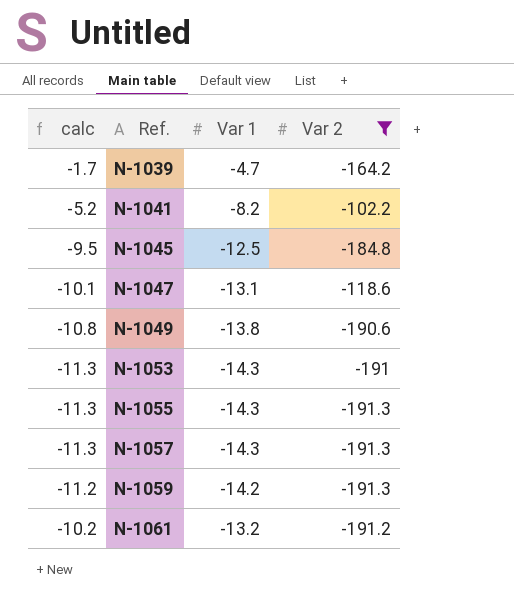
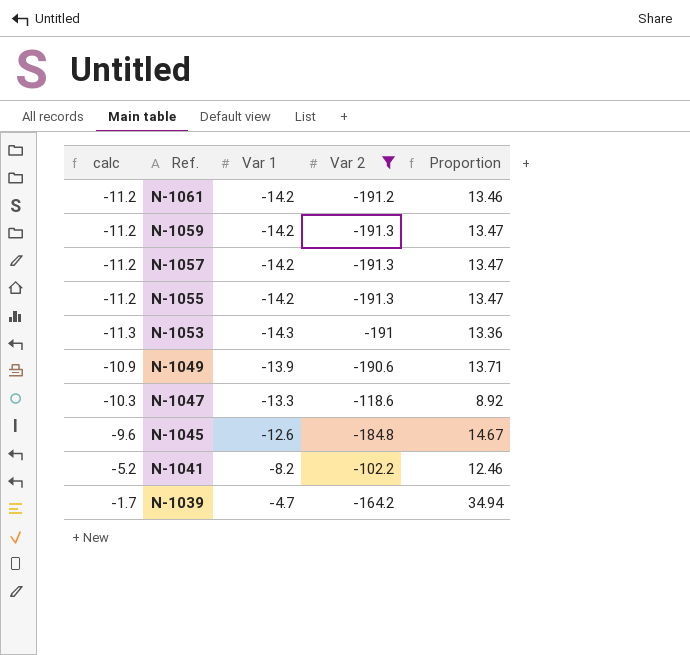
row order: Ref. ascending -> Ref. descending
column Proportion | formula: none -> [Var 2] / [Var 1]
N-1061 | calc: -10.2 -> -11.2
N-1061 | Var 1: -13.2 -> -14.2
N-1057 | calc: -11.3 -> -11.2
N-1057 | Var 1: -14.3 -> -14.2
N-1055 | calc: -11.3 -> -11.2
N-1055 | Var 1: -14.3 -> -14.2
N-1049 | calc: -10.8 -> -10.9
N-1049 | Var 1: -13.8 -> -13.9
N-1047 | calc: -10.1 -> -10.3
N-1047 | Var 1: -13.1 -> -13.3
N-1045 | calc: -9.5 -> -9.6
N-1045 | Var 1: -12.5 -> -12.6

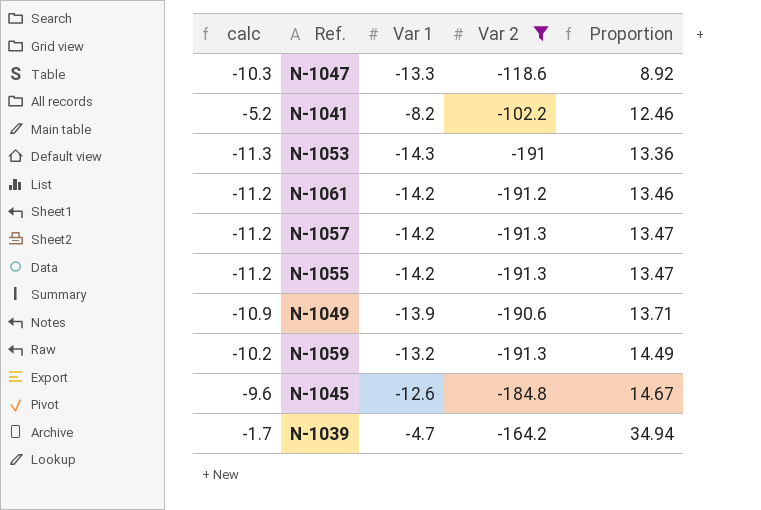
row order: Ref. descending -> Proportion ascending
N-1059 | calc: -11.2 -> -10.2
N-1059 | Var 1: -14.2 -> -13.2
N-1059 | Proportion: 13.47 -> 14.49

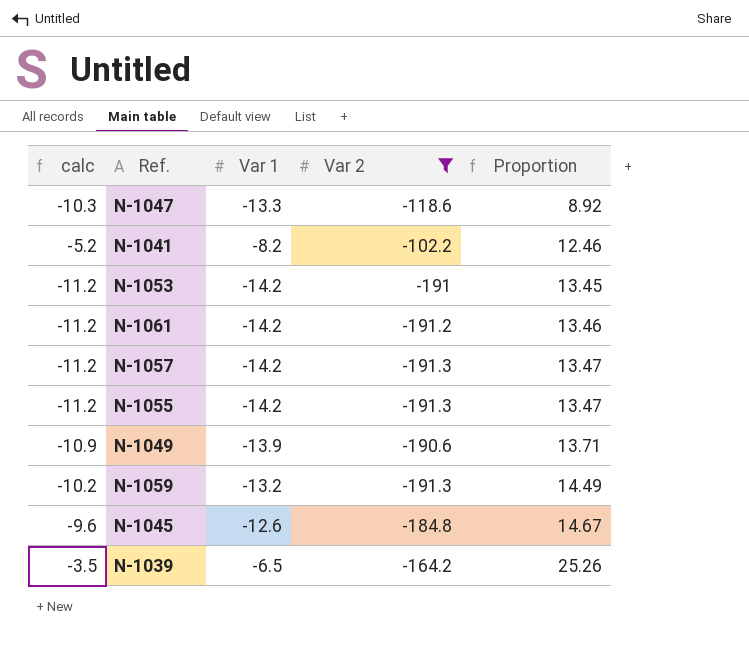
N-1053 | calc: -11.3 -> -11.2
N-1053 | Var 1: -14.3 -> -14.2
N-1053 | Proportion: 13.36 -> 13.45
N-1039 | calc: -1.7 -> -3.5
N-1039 | Var 1: -4.7 -> -6.5
N-1039 | Proportion: 34.94 -> 25.26

